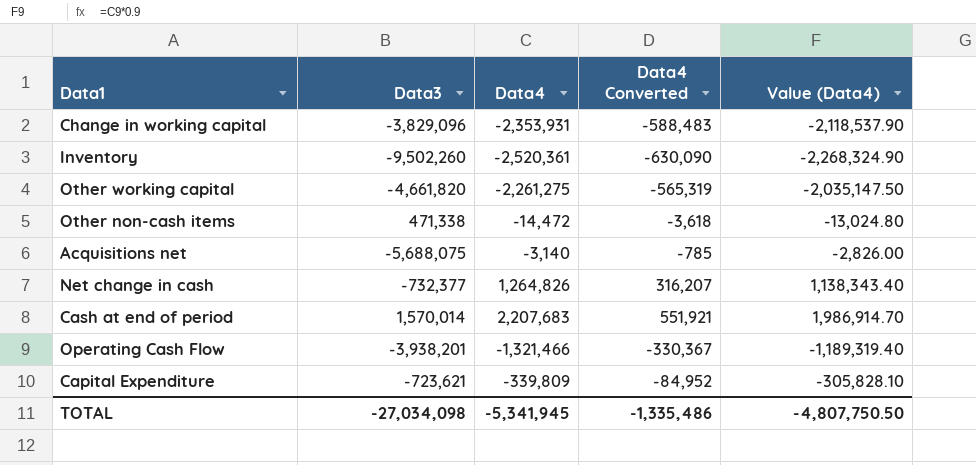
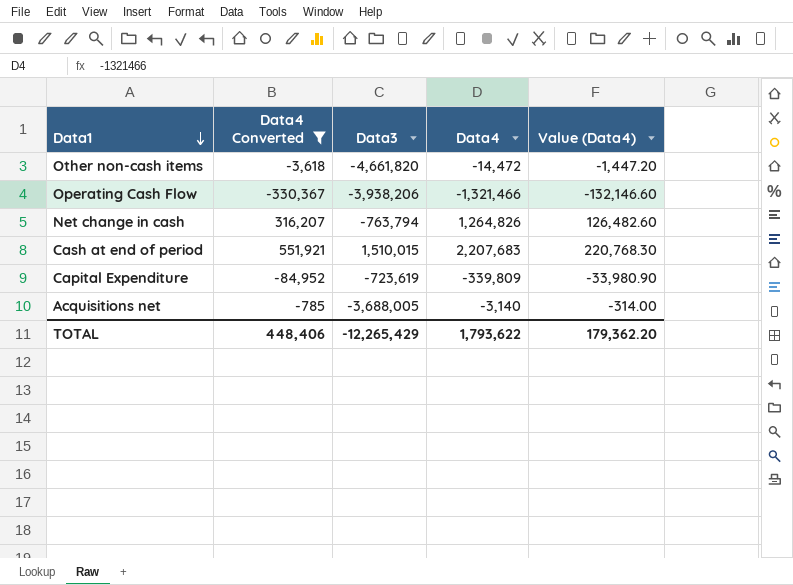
filter: none -> Data4 Converted >= -330,367
row order: none -> Data1 descending
column Data4 Converted | position: 4 -> 2
column Value (Data4) | formula: [Data4] * 0.9 -> [Data4] * 0.1
Other non-cash items | Data3: 471,338 -> -4,661,820
Operating Cash Flow | Data3: -3,938,201 -> -3,938,206
Net change in cash | Data3: -732,377 -> -763,794
Cash at end of period | Data3: 1,570,014 -> 1,510,015
Capital Expenditure | Data3: -723,621 -> -723,619
Acquisitions net | Data3: -5,688,075 -> -3,688,005
TOTAL | Data4 Converted: -1,335,486 -> 448,406
TOTAL | Data3: -27,034,098 -> -12,265,429
TOTAL | Data4: -5,341,945 -> 1,793,622
TOTAL | Value (Data4): -4,807,750.50 -> 179,362.20

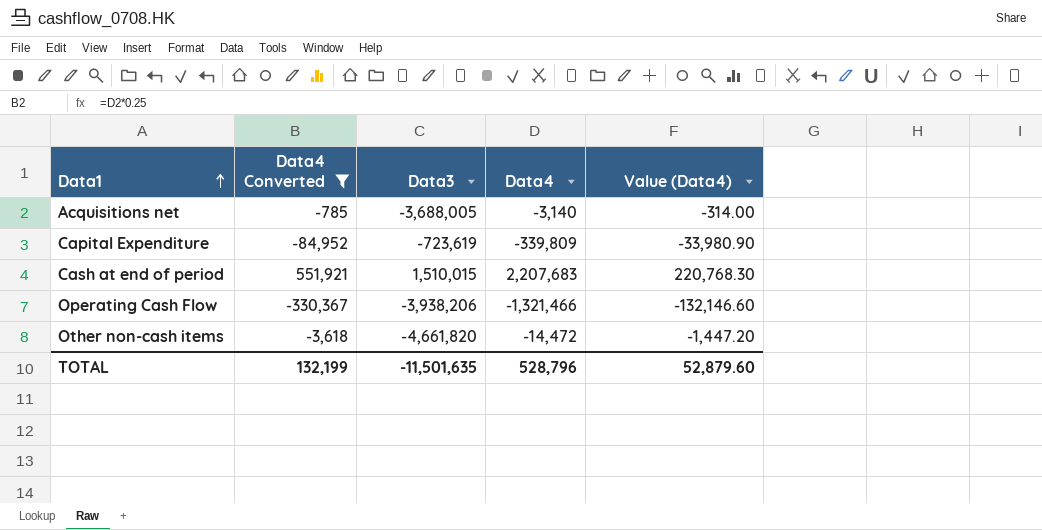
row order: Data1 descending -> Data1 ascending
row Net change in cash: 316,207 | -763,794 | 1,264,826 | 126,482.60 -> none
TOTAL | Data4 Converted: 448,406 -> 132,199
TOTAL | Data3: -12,265,429 -> -11,501,635
TOTAL | Data4: 1,793,622 -> 528,796
TOTAL | Value (Data4): 179,362.20 -> 52,879.60

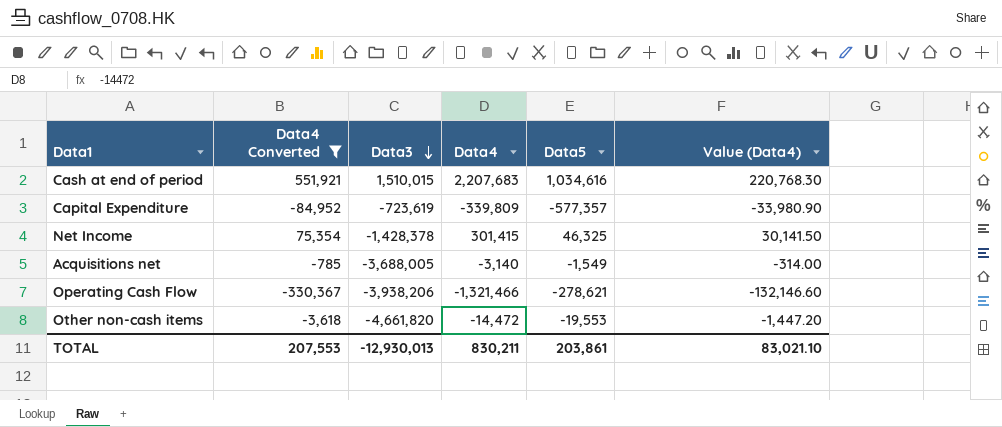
row order: Data1 ascending -> Data3 descending
column Data5 | position: none -> 5
row Net Income: none -> 75,354 | -1,428,378 | 301,415 | 46,325 | 30,141.50
TOTAL | Data4 Converted: 132,199 -> 207,553
TOTAL | Data3: -11,501,635 -> -12,930,013
TOTAL | Data4: 528,796 -> 830,211
TOTAL | Value (Data4): 52,879.60 -> 83,021.10

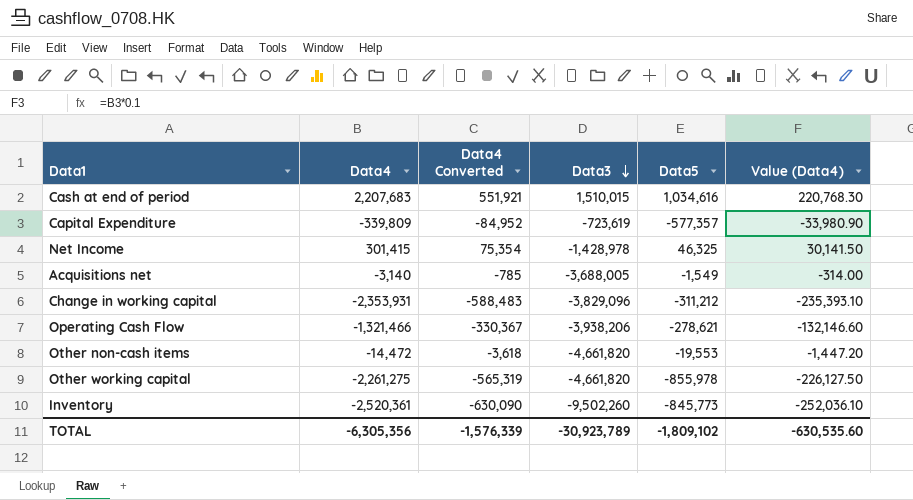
filter: Data4 Converted >= -330,367 -> none
column Data4 | position: 4 -> 2
Net Income | Data3: -1,428,378 -> -1,428,978
TOTAL | Data4: 830,211 -> -6,305,356
TOTAL | Data4 Converted: 207,553 -> -1,576,339
TOTAL | Data3: -12,930,013 -> -30,923,789
TOTAL | Data5: 203,861 -> -1,809,102
TOTAL | Value (Data4): 83,021.10 -> -630,535.60

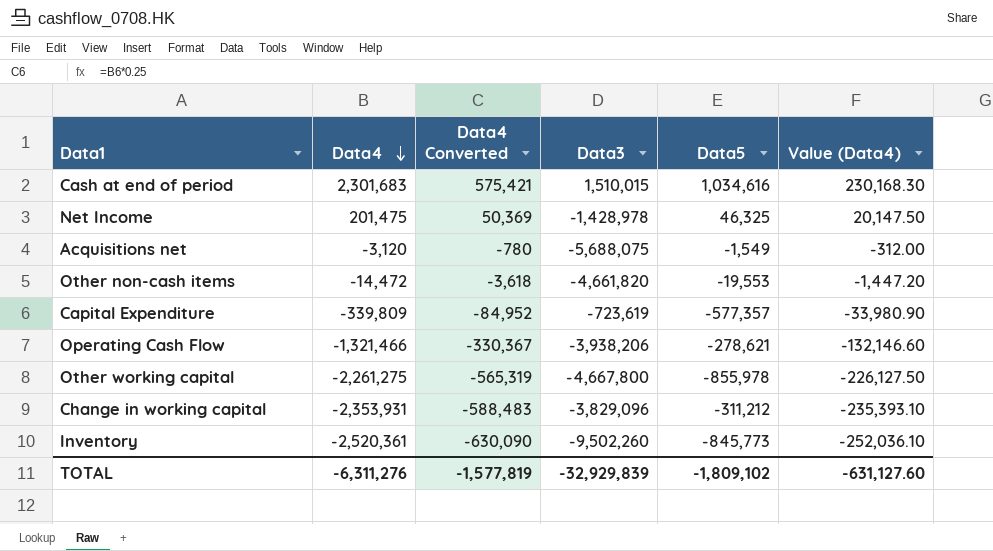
row order: Data3 descending -> Data4 descending
Cash at end of period | Data4: 2,207,683 -> 2,301,683
Cash at end of period | Data4 Converted: 551,921 -> 575,421
Cash at end of period | Value (Data4): 220,768.30 -> 230,168.30
Net Income | Data4: 301,415 -> 201,475
Net Income | Data4 Converted: 75,354 -> 50,369
Net Income | Value (Data4): 30,141.50 -> 20,147.50
Acquisitions net | Data4: -3,140 -> -3,120
Acquisitions net | Data4 Converted: -785 -> -780
Acquisitions net | Data3: -3,688,005 -> -5,688,075
Acquisitions net | Value (Data4): -314.00 -> -312.00
Other working capital | Data3: -4,661,820 -> -4,667,800
TOTAL | Data4: -6,305,356 -> -6,311,276
TOTAL | Data4 Converted: -1,576,339 -> -1,577,819
TOTAL | Data3: -30,923,789 -> -32,929,839
TOTAL | Value (Data4): -630,535.60 -> -631,127.60

